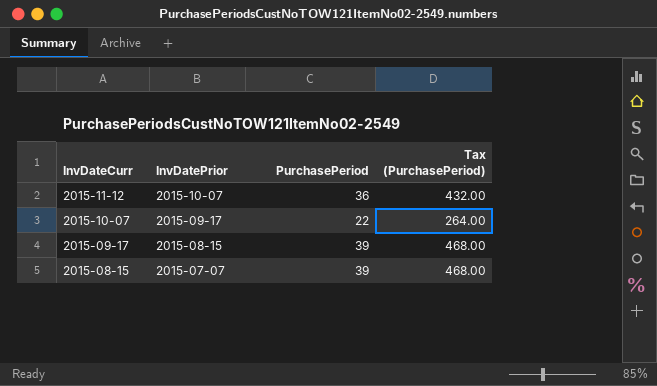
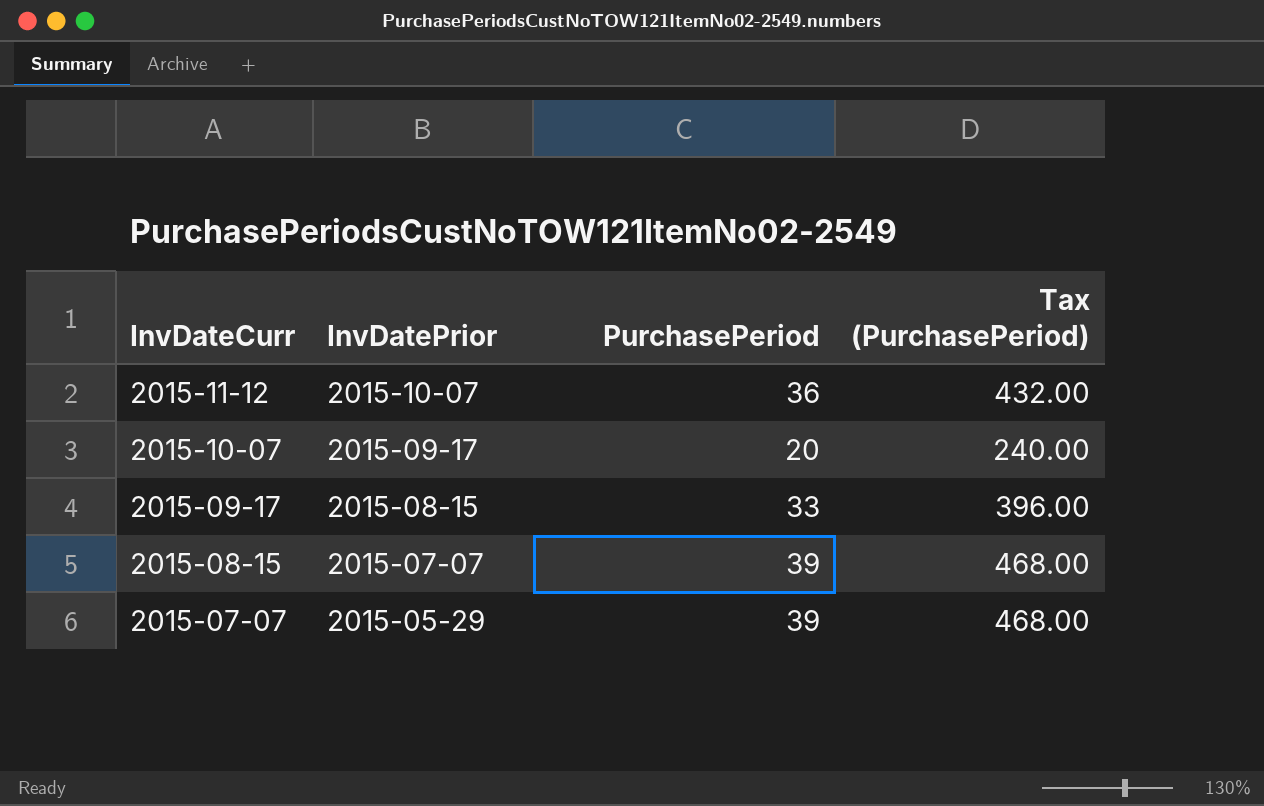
2015-10-07 | PurchasePeriod: 22 -> 20
2015-10-07 | Tax (PurchasePeriod): 264.00 -> 240.00
2015-09-17 | PurchasePeriod: 39 -> 33
2015-09-17 | Tax (PurchasePeriod): 468.00 -> 396.00
row 2015-07-07: none -> 2015-05-29 | 39 | 468.00

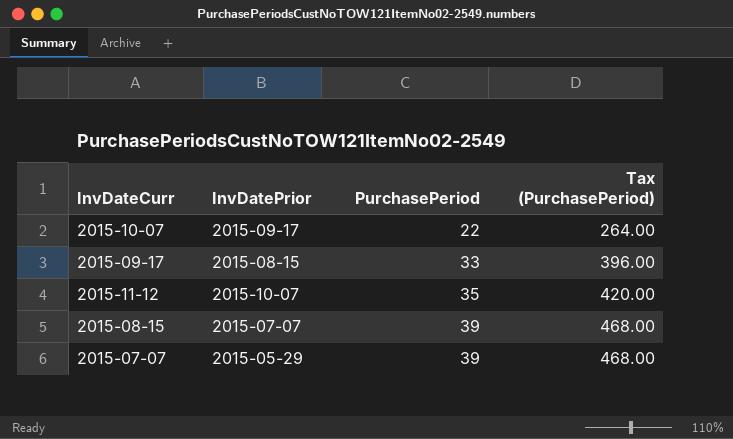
row order: InvDateCurr descending -> PurchasePeriod ascending
2015-10-07 | PurchasePeriod: 20 -> 22
2015-10-07 | Tax (PurchasePeriod): 240.00 -> 264.00
2015-11-12 | PurchasePeriod: 36 -> 35
2015-11-12 | Tax (PurchasePeriod): 432.00 -> 420.00

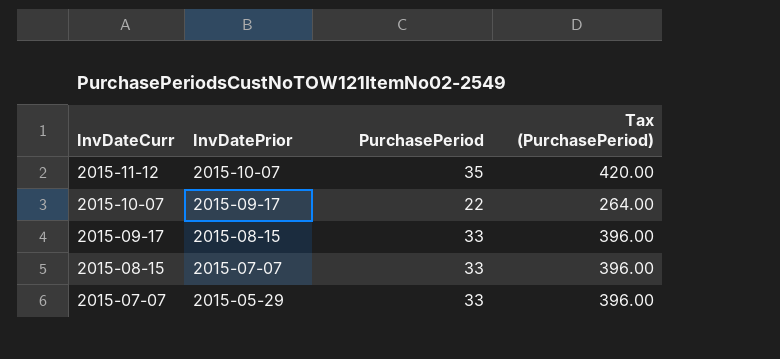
row order: PurchasePeriod ascending -> InvDateCurr descending
2015-08-15 | PurchasePeriod: 39 -> 33
2015-08-15 | Tax (PurchasePeriod): 468.00 -> 396.00
2015-07-07 | PurchasePeriod: 39 -> 33
2015-07-07 | Tax (PurchasePeriod): 468.00 -> 396.00

